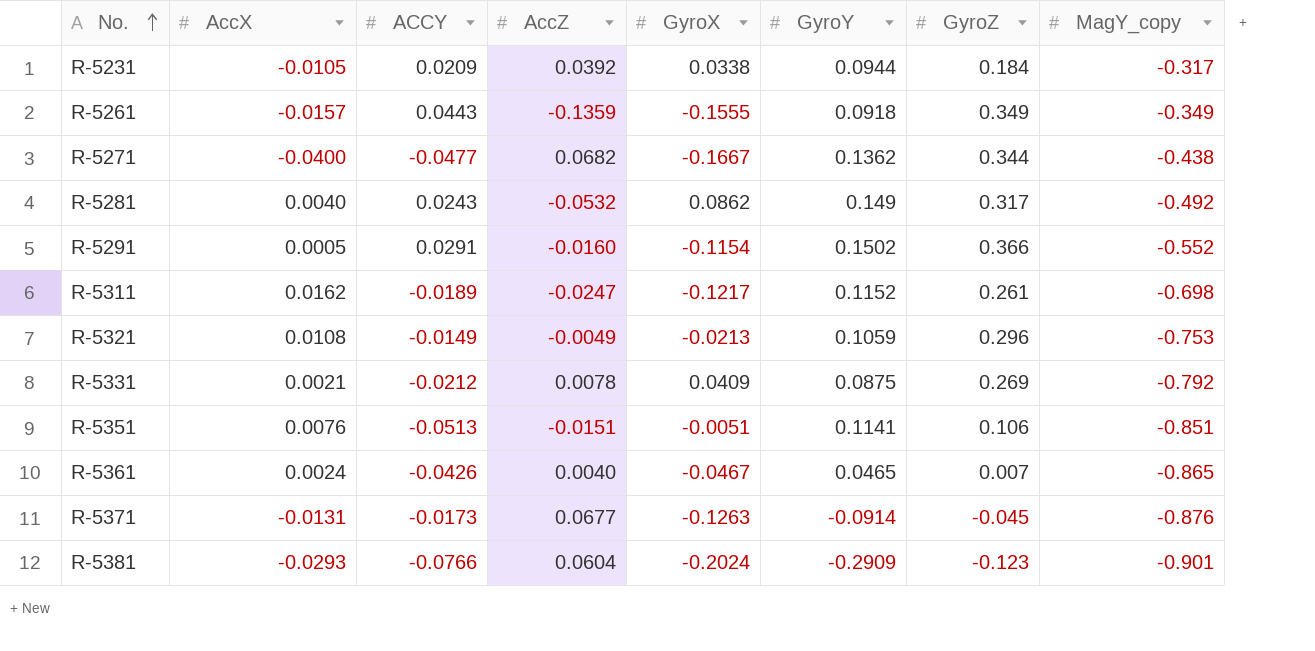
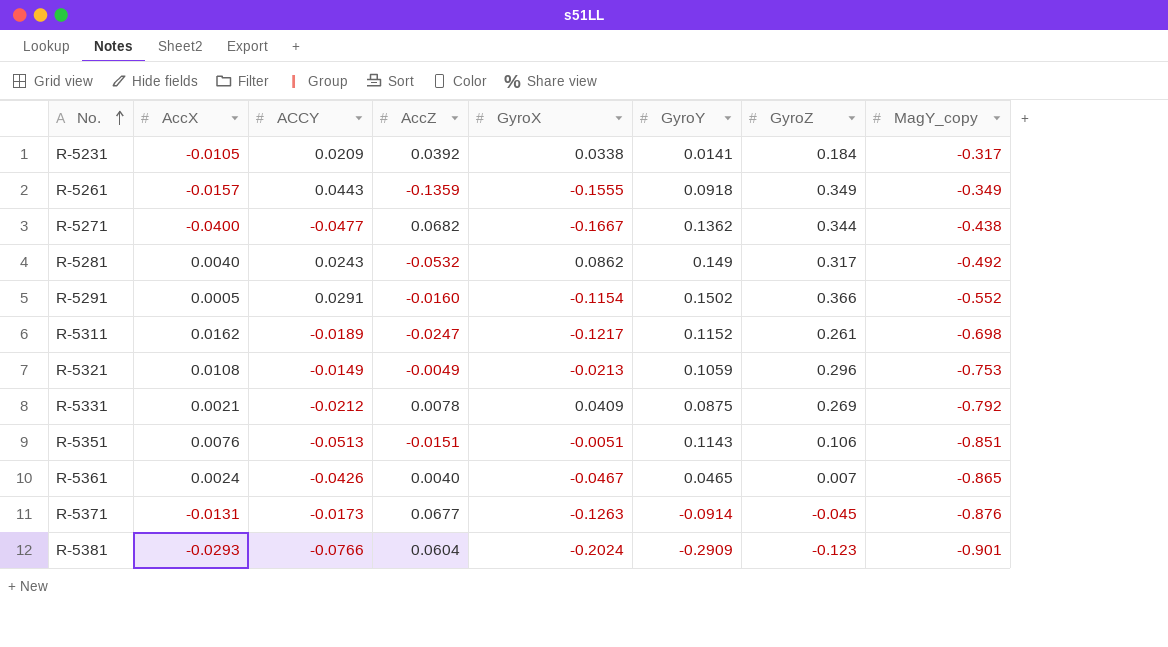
R-5231 | GyroY: 0.0944 -> 0.0141
R-5351 | GyroY: 0.1141 -> 0.1143

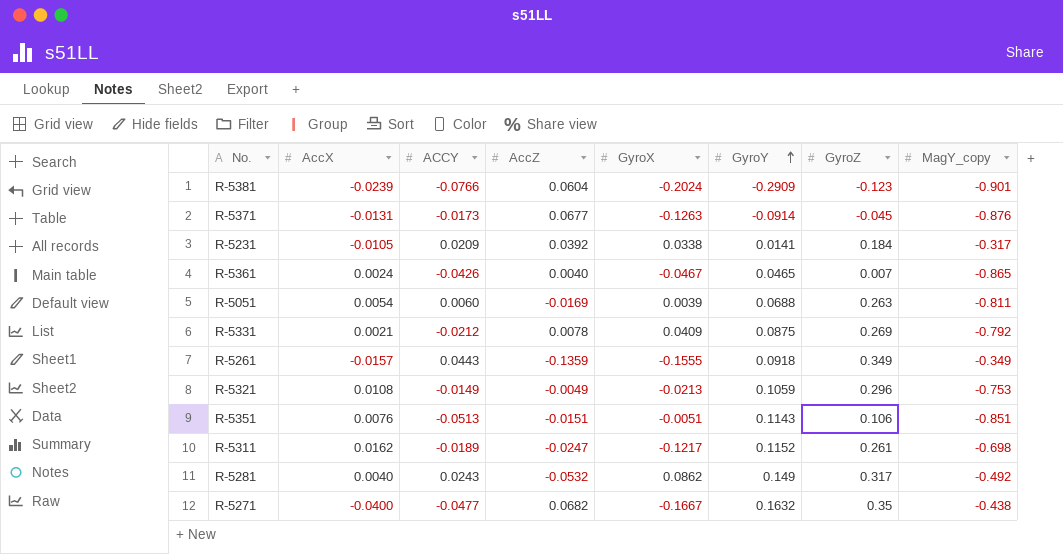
row order: No. ascending -> GyroY ascending
row R-5291: 0.0005 | 0.0291 | -0.0160 | -0.1154 | 0.1502 | 0.366 | -0.552 -> none
R-5381 | AccX: -0.0293 -> -0.0239
row R-5051: none -> 0.0054 | 0.0060 | -0.0169 | 0.0039 | 0.0688 | 0.263 | -0.811
R-5271 | GyroY: 0.1362 -> 0.1632
R-5271 | GyroZ: 0.344 -> 0.35

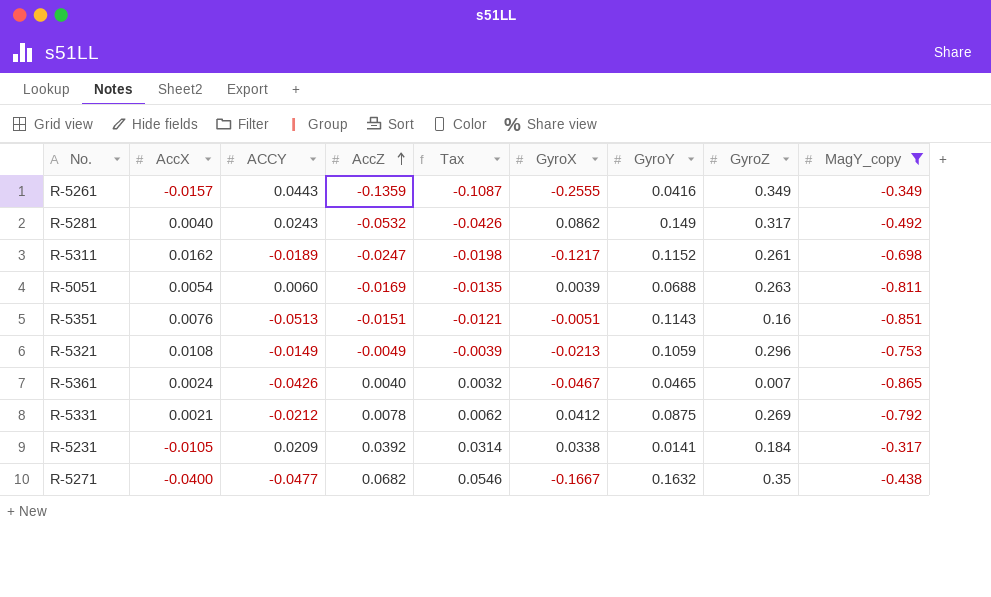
filter: none -> MagY_copy >= -0.865
row order: GyroY ascending -> AccZ ascending
column Tax | formula: none -> [AccZ] * 0.8
R-5261 | GyroX: -0.1555 -> -0.2555
R-5261 | GyroY: 0.0918 -> 0.0416
R-5351 | GyroZ: 0.106 -> 0.16
R-5331 | GyroX: 0.0409 -> 0.0412

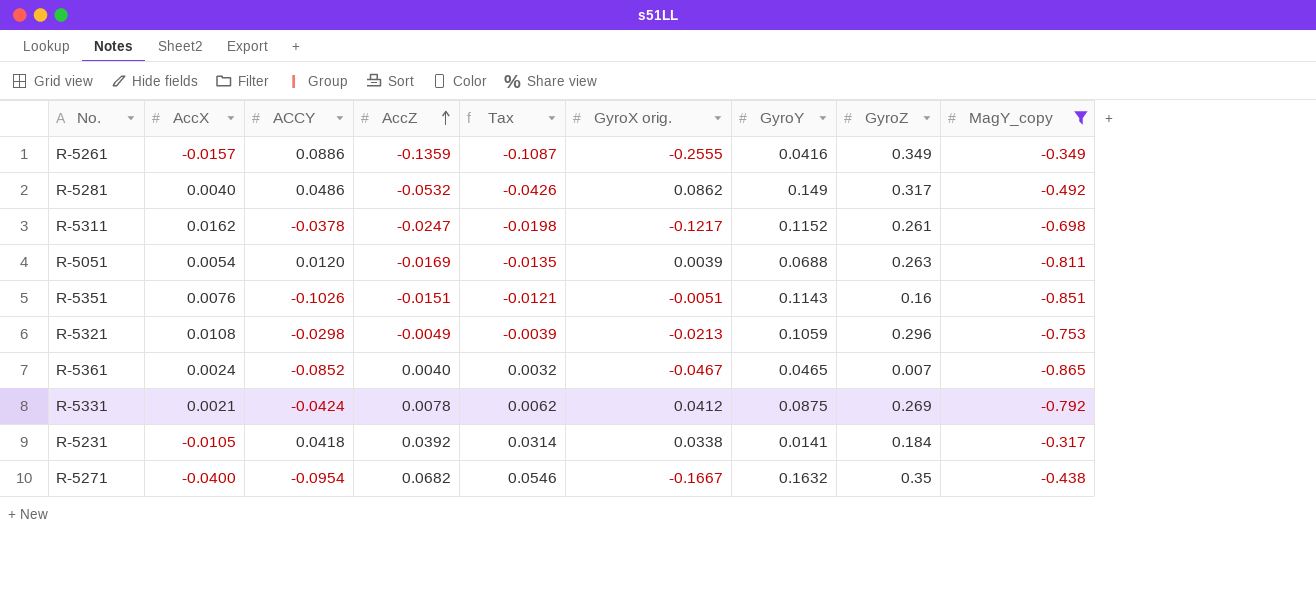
column name: GyroX -> GyroX orig.
R-5261 | ACCY: 0.0443 -> 0.0886
R-5281 | ACCY: 0.0243 -> 0.0486
R-5311 | ACCY: -0.0189 -> -0.0378
R-5051 | ACCY: 0.0060 -> 0.0120
R-5351 | ACCY: -0.0513 -> -0.1026
R-5321 | ACCY: -0.0149 -> -0.0298
R-5361 | ACCY: -0.0426 -> -0.0852
R-5331 | ACCY: -0.0212 -> -0.0424
R-5231 | ACCY: 0.0209 -> 0.0418
R-5271 | ACCY: -0.0477 -> -0.0954

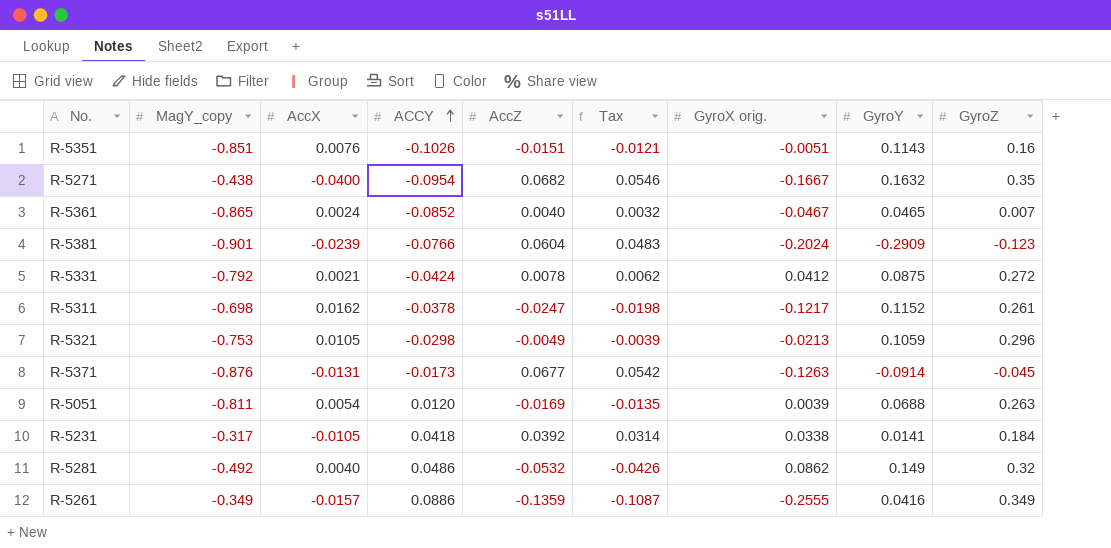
filter: MagY_copy >= -0.865 -> none
row order: AccZ ascending -> ACCY ascending
column MagY_copy | position: 9 -> 2
R-5331 | GyroZ: 0.269 -> 0.272
R-5321 | AccX: 0.0108 -> 0.0105
R-5281 | GyroZ: 0.317 -> 0.32

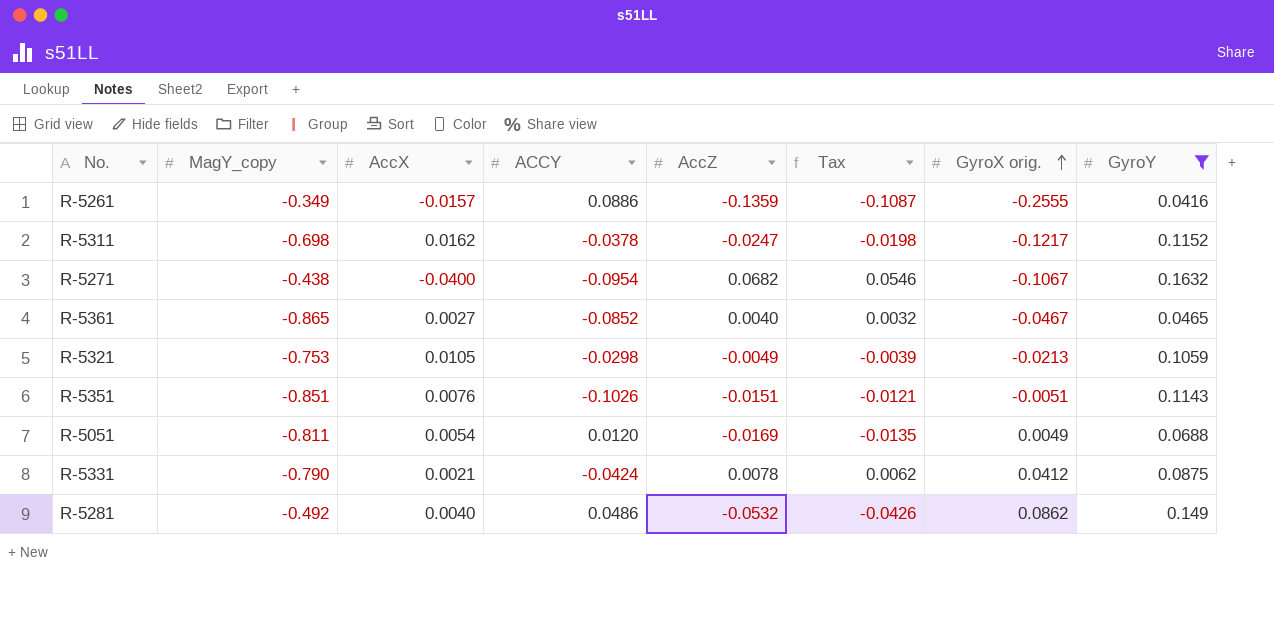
filter: none -> GyroY >= 0.0416
row order: ACCY ascending -> GyroX orig. ascending
column GyroZ | position: 9 -> none
R-5271 | GyroX orig.: -0.1667 -> -0.1067
R-5361 | AccX: 0.0024 -> 0.0027
R-5051 | GyroX orig.: 0.0039 -> 0.0049
R-5331 | MagY_copy: -0.792 -> -0.790

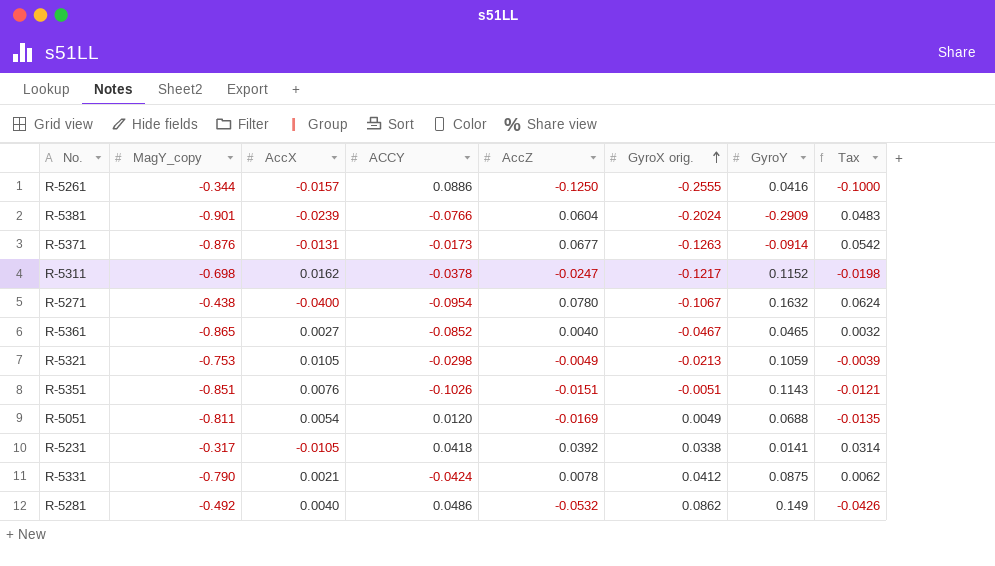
filter: GyroY >= 0.0416 -> none
column Tax | position: 6 -> 8
R-5261 | MagY_copy: -0.349 -> -0.344
R-5261 | AccZ: -0.1359 -> -0.1250
R-5261 | Tax: -0.1087 -> -0.1000
R-5271 | AccZ: 0.0682 -> 0.0780
R-5271 | Tax: 0.0546 -> 0.0624

